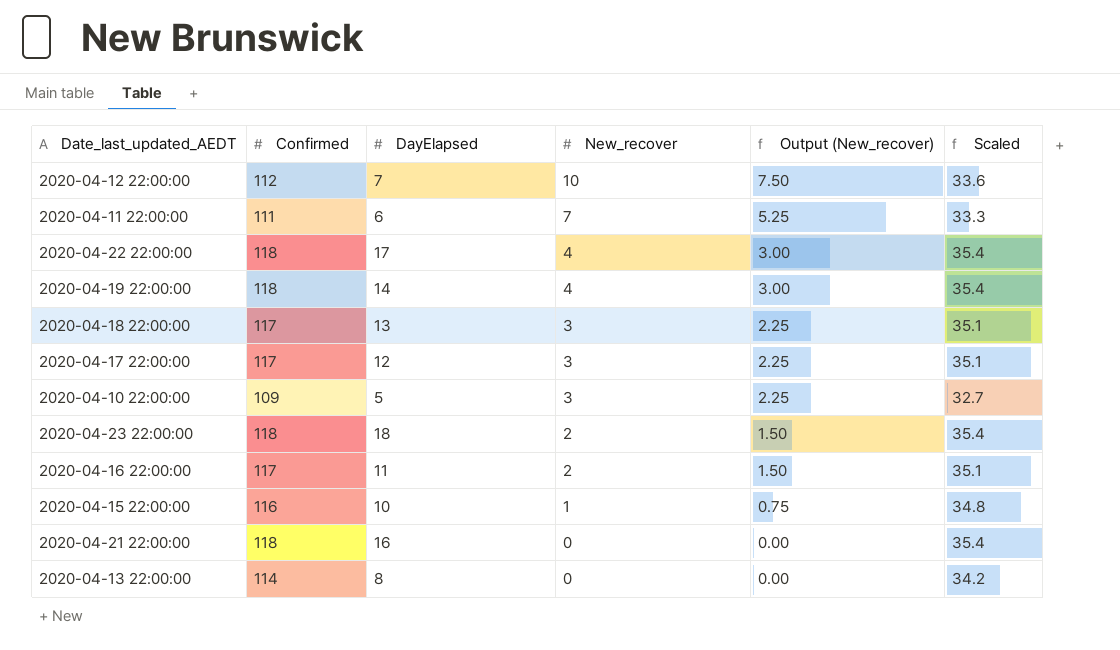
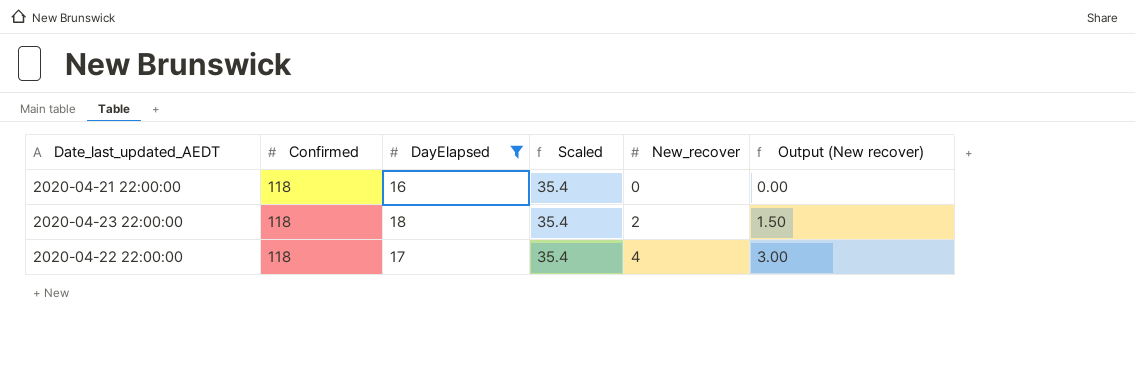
filter: none -> DayElapsed >= 16
row order: New_recover descending -> New_recover ascending
column Scaled | position: 6 -> 4
column name: Output (New_recover) -> Output (New recover)

